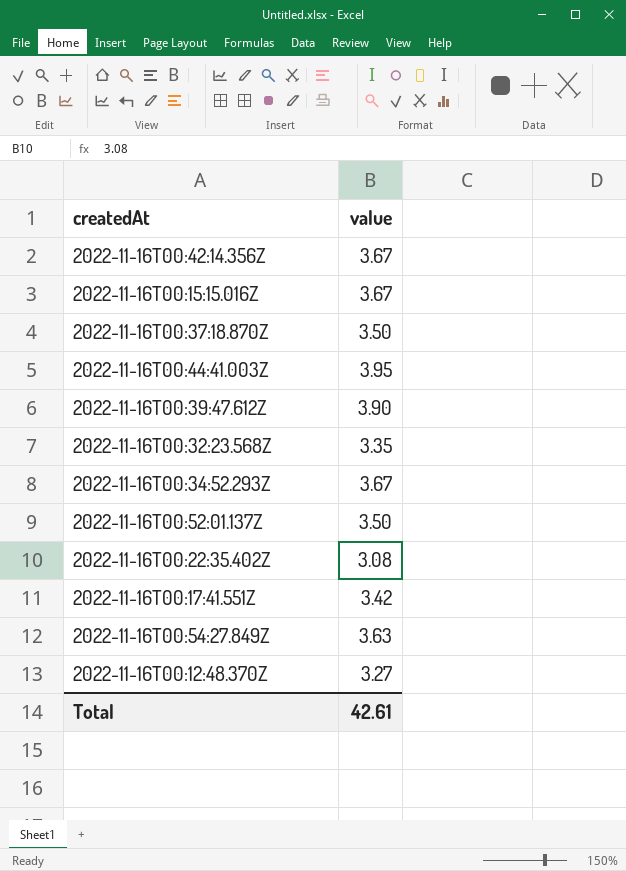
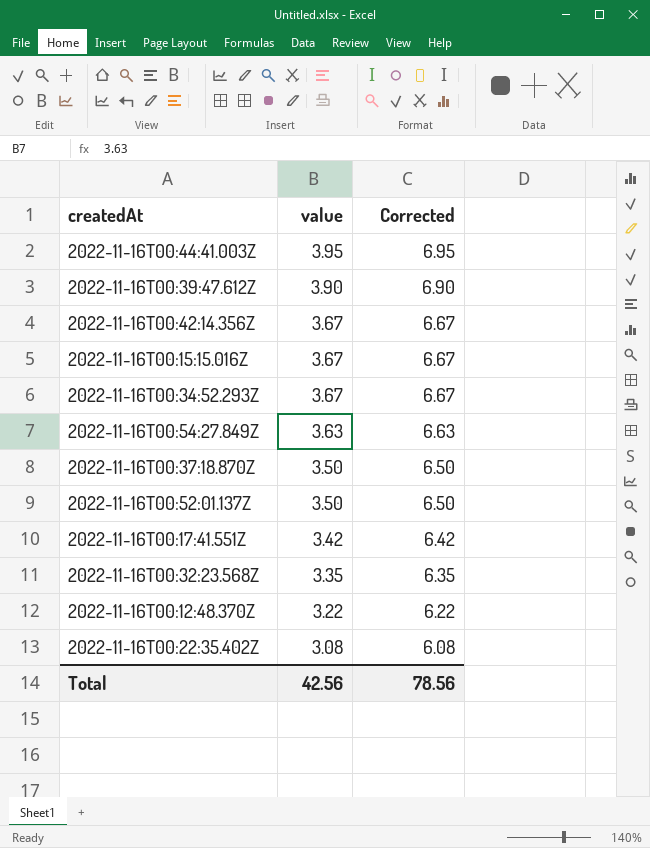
row order: none -> value descending
column Corrected | formula: none -> [value] + 3
2022-11-16T00:12:48.370Z | value: 3.27 -> 3.22
Total | value: 42.61 -> 42.56

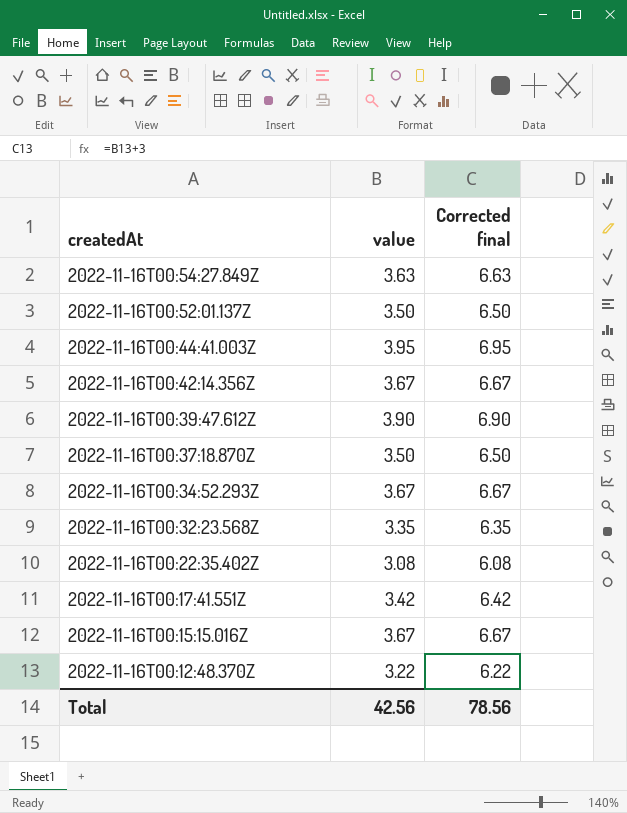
row order: value descending -> createdAt descending
column name: Corrected -> Corrected final

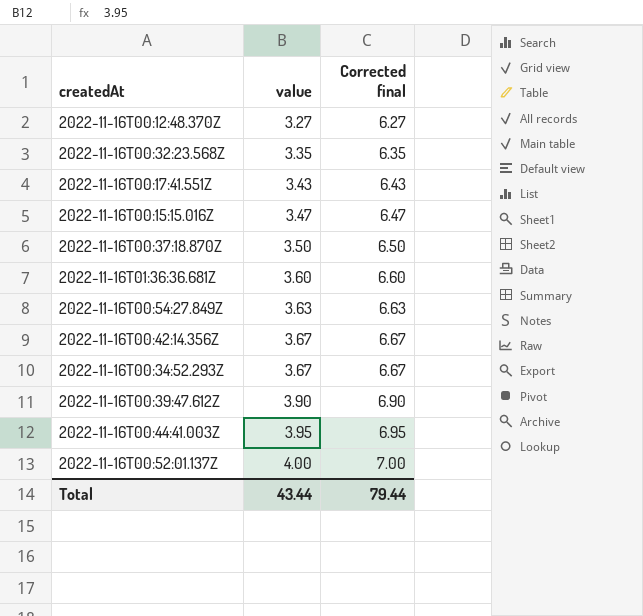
row order: createdAt descending -> value ascending
row 2022-11-16T00:22:35.402Z: 3.08 | 6.08 -> none
2022-11-16T00:12:48.370Z | value: 3.22 -> 3.27
2022-11-16T00:12:48.370Z | Corrected final: 6.22 -> 6.27
2022-11-16T00:17:41.551Z | value: 3.42 -> 3.43
2022-11-16T00:17:41.551Z | Corrected final: 6.42 -> 6.43
2022-11-16T00:15:15.016Z | value: 3.67 -> 3.47
2022-11-16T00:15:15.016Z | Corrected final: 6.67 -> 6.47
row 2022-11-16T01:36:36.681Z: none -> 3.60 | 6.60
2022-11-16T00:52:01.137Z | value: 3.50 -> 4.00
2022-11-16T00:52:01.137Z | Corrected final: 6.50 -> 7.00
Total | value: 42.56 -> 43.44
Total | Corrected final: 78.56 -> 79.44

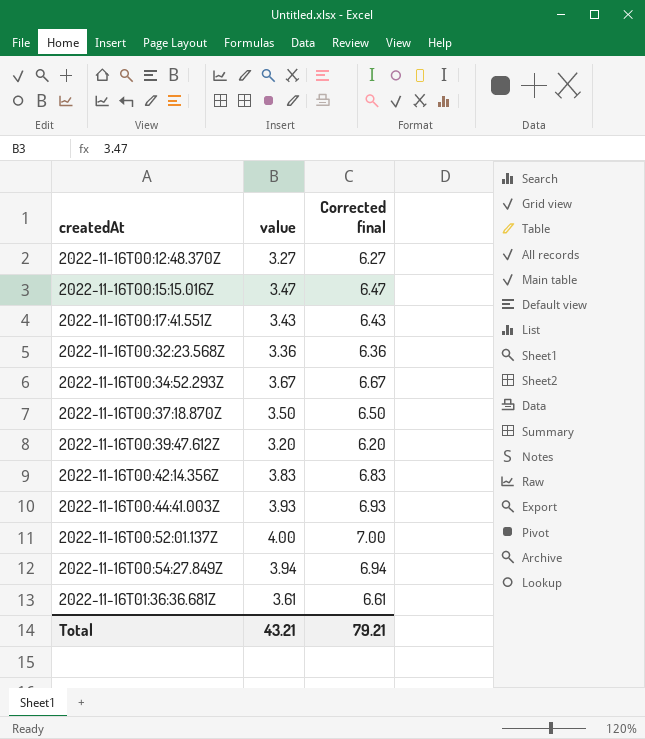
row order: value ascending -> createdAt ascending
2022-11-16T00:32:23.568Z | value: 3.35 -> 3.36
2022-11-16T00:32:23.568Z | Corrected final: 6.35 -> 6.36
2022-11-16T00:39:47.612Z | value: 3.90 -> 3.20
2022-11-16T00:39:47.612Z | Corrected final: 6.90 -> 6.20
2022-11-16T00:42:14.356Z | value: 3.67 -> 3.83
2022-11-16T00:42:14.356Z | Corrected final: 6.67 -> 6.83
2022-11-16T00:44:41.003Z | value: 3.95 -> 3.93
2022-11-16T00:44:41.003Z | Corrected final: 6.95 -> 6.93
2022-11-16T00:54:27.849Z | value: 3.63 -> 3.94
2022-11-16T00:54:27.849Z | Corrected final: 6.63 -> 6.94
2022-11-16T01:36:36.681Z | value: 3.60 -> 3.61
2022-11-16T01:36:36.681Z | Corrected final: 6.60 -> 6.61
Total | value: 43.44 -> 43.21
Total | Corrected final: 79.44 -> 79.21

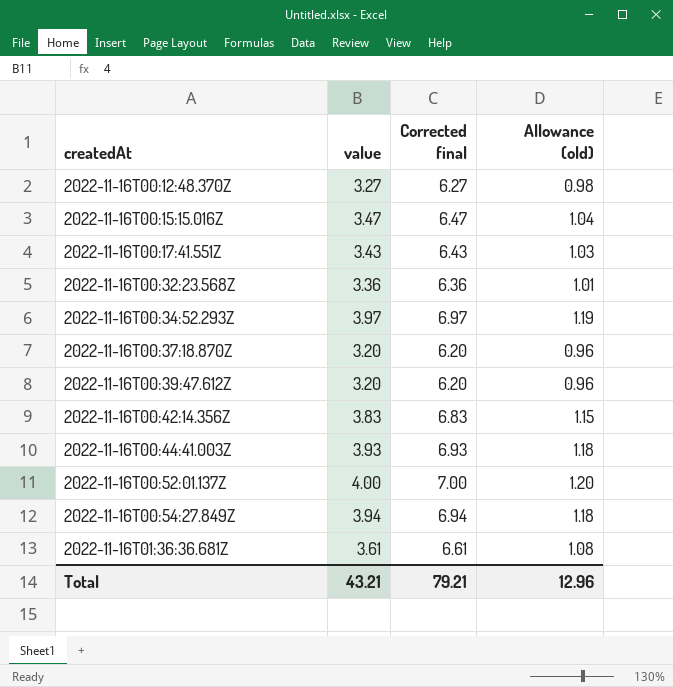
column Allowance (old) | formula: none -> [value] * 0.3
2022-11-16T00:34:52.293Z | value: 3.67 -> 3.97
2022-11-16T00:34:52.293Z | Corrected final: 6.67 -> 6.97
2022-11-16T00:37:18.870Z | value: 3.50 -> 3.20
2022-11-16T00:37:18.870Z | Corrected final: 6.50 -> 6.20

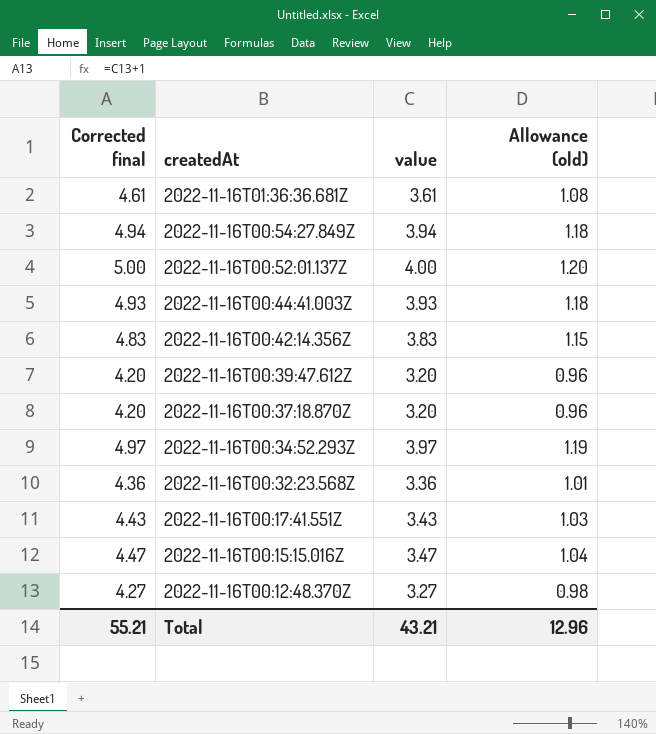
row order: createdAt ascending -> createdAt descending
column Corrected final | formula: [value] + 3 -> [value] + 1
column Corrected final | position: 3 -> 1
Total | Corrected final: 79.21 -> 55.21

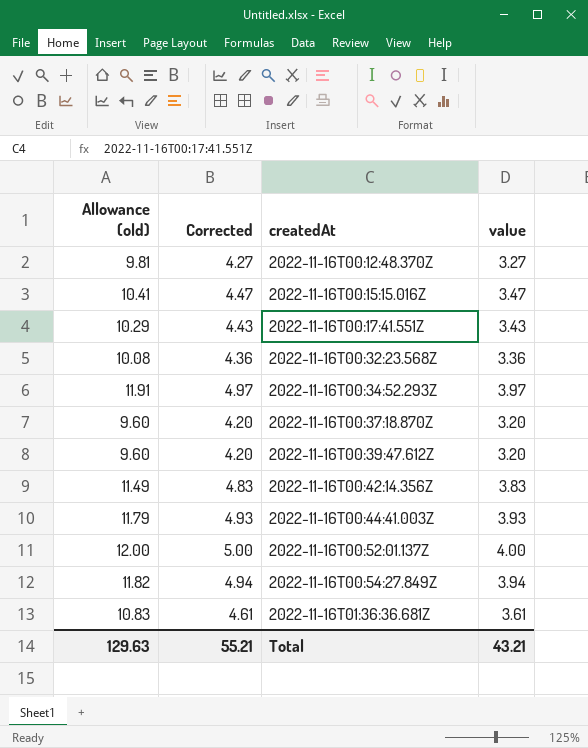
row order: createdAt descending -> createdAt ascending
column Allowance (old) | formula: [value] * 0.3 -> [value] * 3
column Allowance (old) | position: 4 -> 1
column name: Corrected final -> Corrected
Total | Allowance (old): 12.96 -> 129.63

